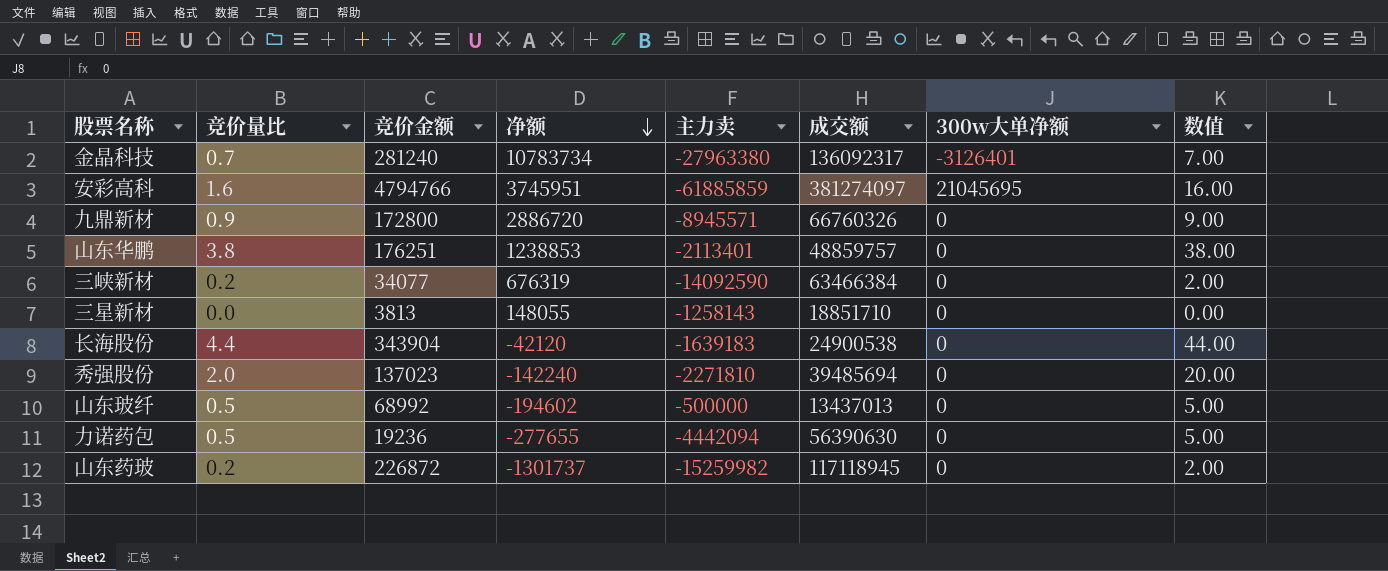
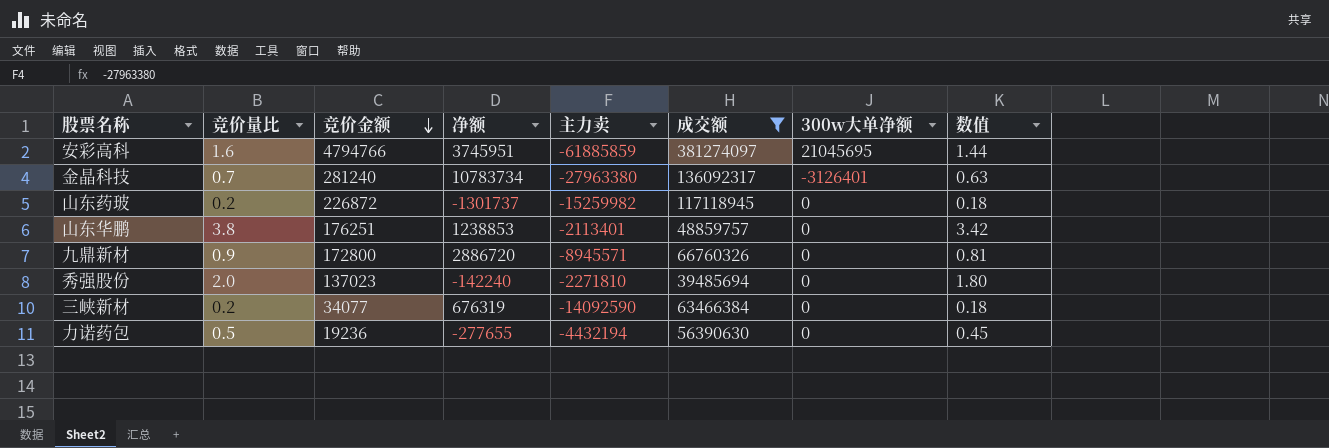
filter: none -> 成交额 >= 39485694
row order: 净额 descending -> 竞价金额 descending
column 数值 | formula: [竞价量比] * 10 -> [竞价量比] * 0.9
力诺药包 | 主力卖: -4442094 -> -4432194

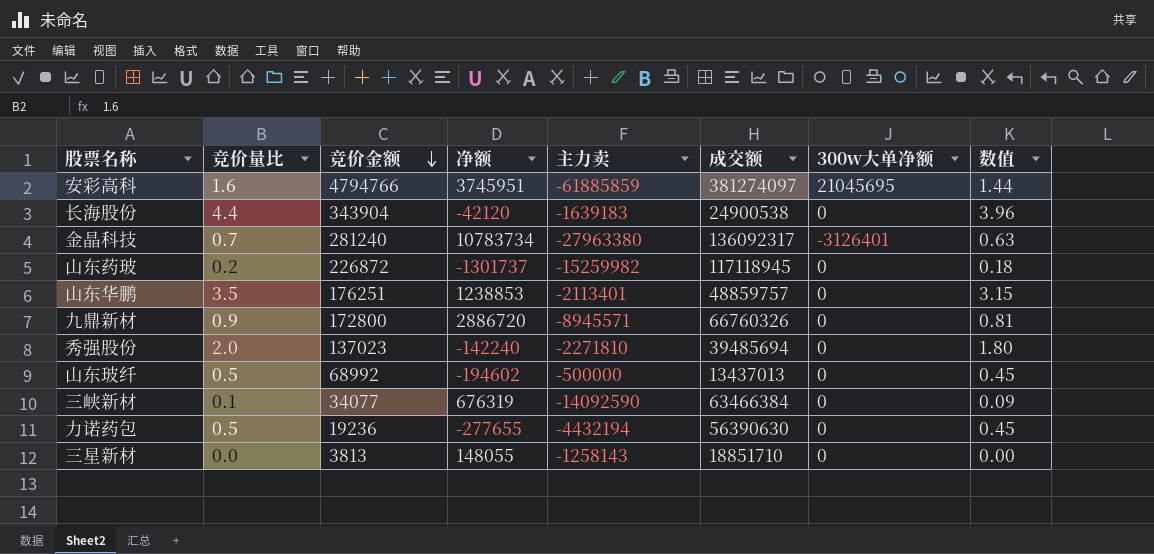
filter: 成交额 >= 39485694 -> none
山东华鹏 | 竞价量比: 3.8 -> 3.5
山东华鹏 | 数值: 3.42 -> 3.15
三峡新材 | 竞价量比: 0.2 -> 0.1
三峡新材 | 数值: 0.18 -> 0.09

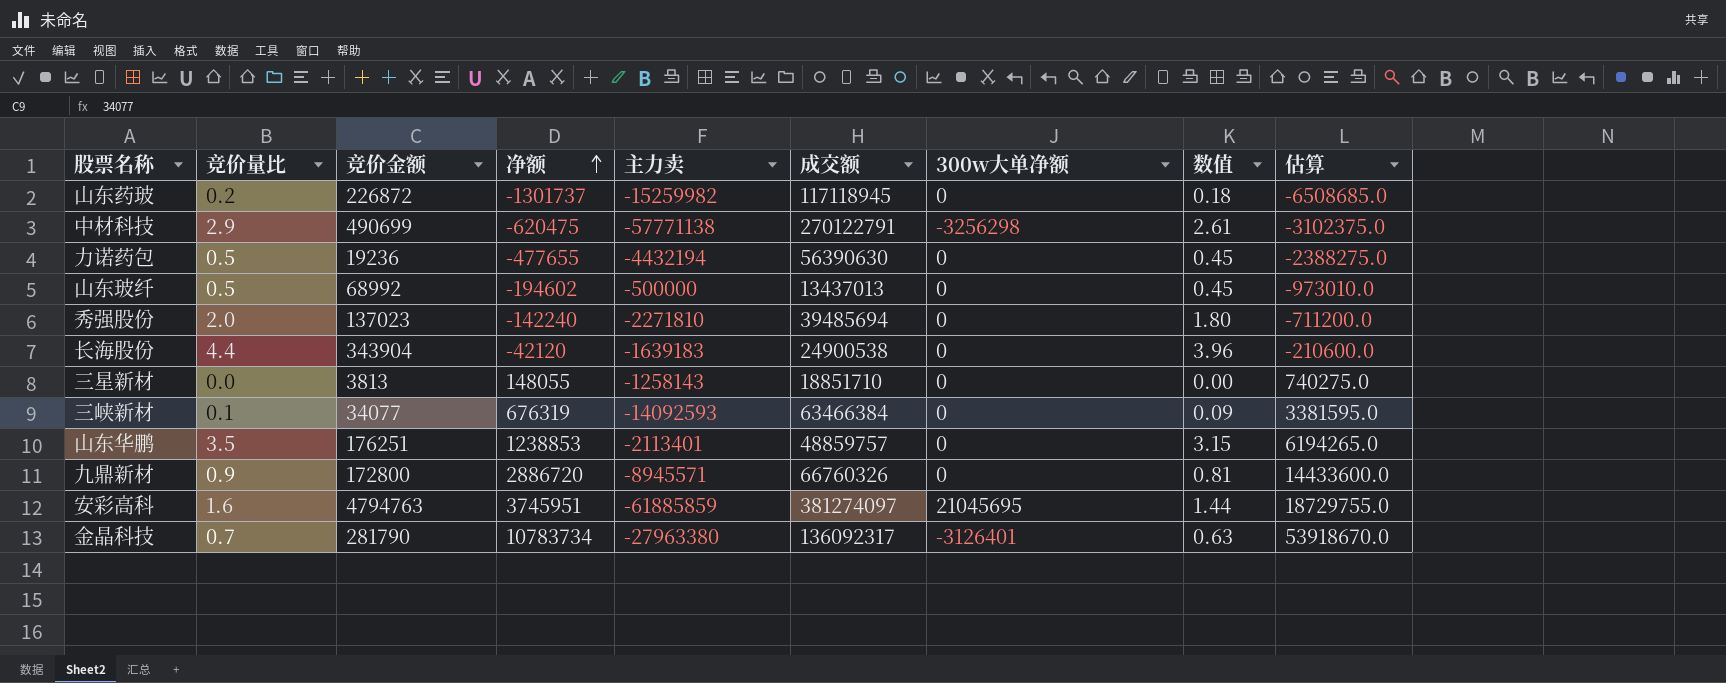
row order: 竞价金额 descending -> 净额 ascending
column 估算 | formula: none -> [净额] * 5
row 中材科技: none -> 2.9 | 490699 | -620475 | -57771138 | 270122791 | -3256298 | 2.61 | -3102375.0
力诺药包 | 净额: -277655 -> -477655
三峡新材 | 主力卖: -14092590 -> -14092593
安彩高科 | 竞价金额: 4794766 -> 4794763
金晶科技 | 竞价金额: 281240 -> 281790

